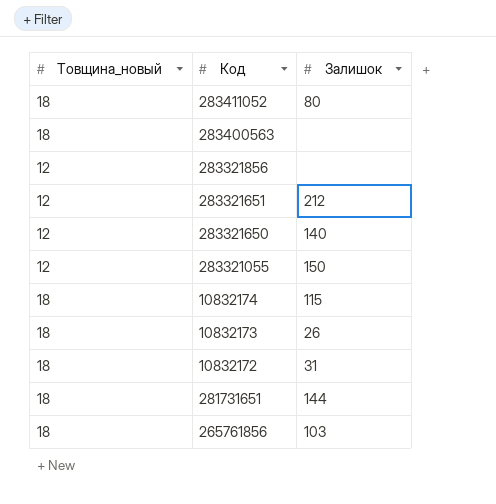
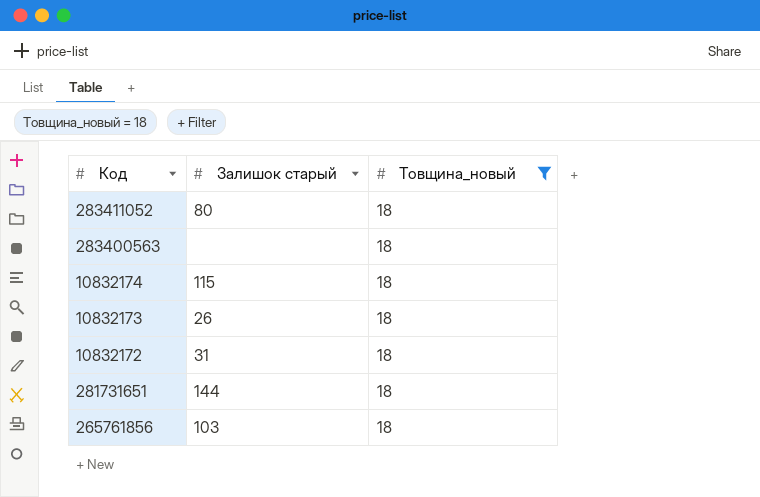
filter: none -> Товщина_новый = 18
column name: Залишок -> Залишок старый
column Товщина_новый | position: 1 -> 3

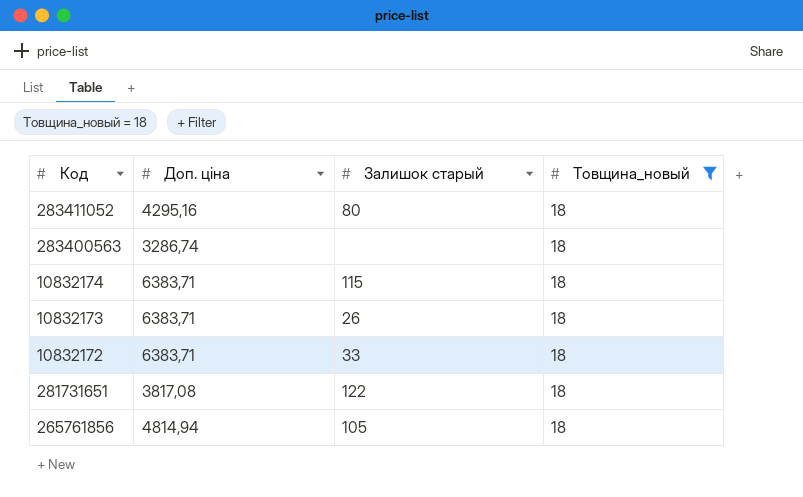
column Доп. ціна | position: none -> 2
10832172 | Залишок старый: 31 -> 33
281731651 | Залишок старый: 144 -> 122
265761856 | Залишок старый: 103 -> 105

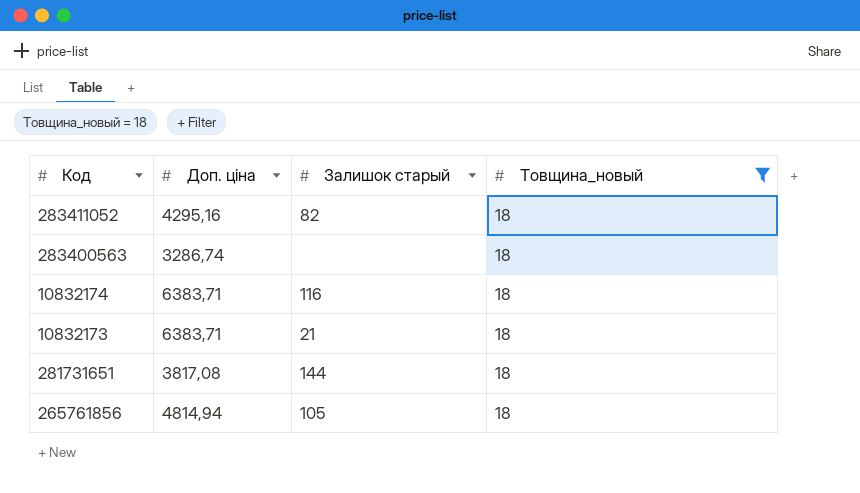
row 10832172: 6383,71 | 33 | 18 -> none
283411052 | Залишок старый: 80 -> 82
10832174 | Залишок старый: 115 -> 116
10832173 | Залишок старый: 26 -> 21
281731651 | Залишок старый: 122 -> 144

